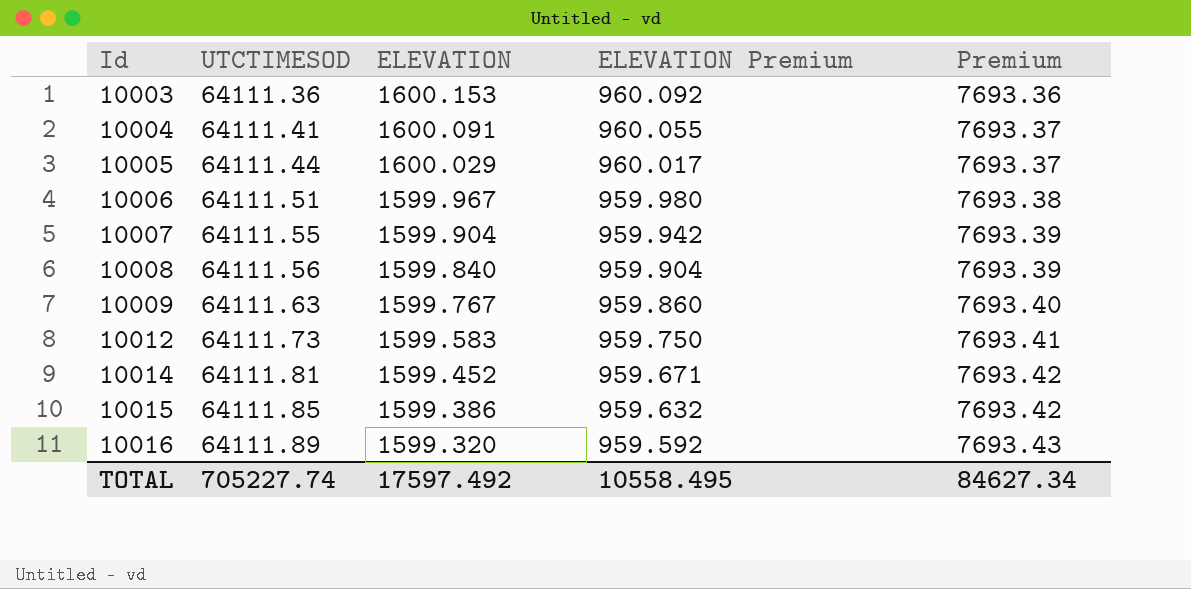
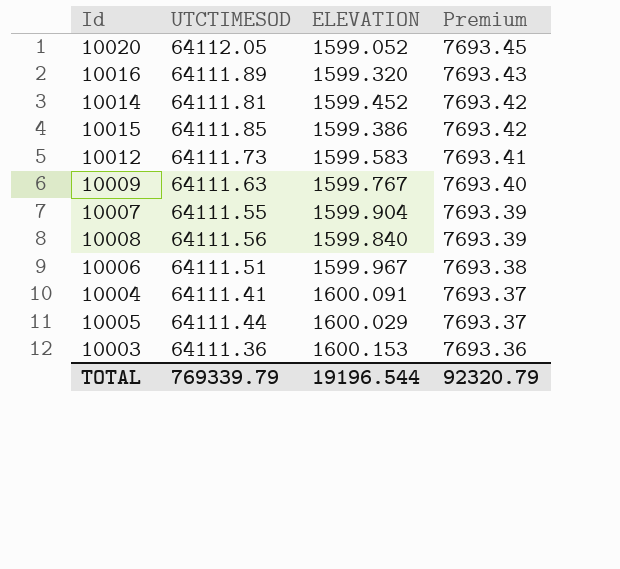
row order: Id ascending -> Premium descending
column ELEVATION Premium | formula: [ELEVATION] * 0.6 -> none
row 10020: none -> 64112.05 | 1599.052 | 7693.45
TOTAL | UTCTIMESOD: 705227.74 -> 769339.79
TOTAL | ELEVATION: 17597.492 -> 19196.544
TOTAL | Premium: 84627.34 -> 92320.79

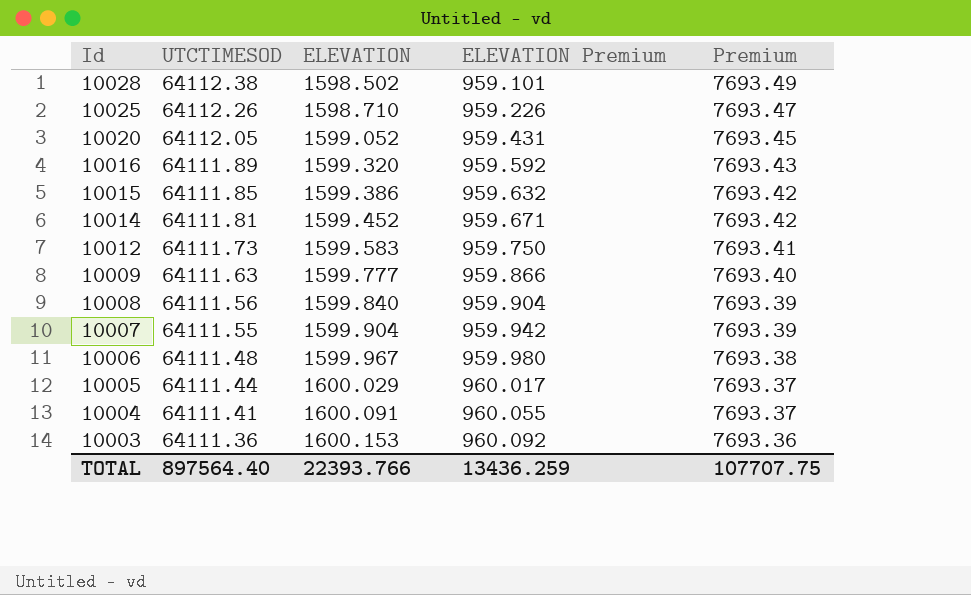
row order: Premium descending -> Id descending
column ELEVATION Premium | formula: none -> [ELEVATION] * 0.6
row 10028: none -> 64112.38 | 1598.502 | 959.101 | 7693.49
row 10025: none -> 64112.26 | 1598.710 | 959.226 | 7693.47
10009 | ELEVATION: 1599.767 -> 1599.777
10006 | UTCTIMESOD: 64111.51 -> 64111.48
TOTAL | UTCTIMESOD: 769339.79 -> 897564.40
TOTAL | ELEVATION: 19196.544 -> 22393.766
TOTAL | Premium: 92320.79 -> 107707.75

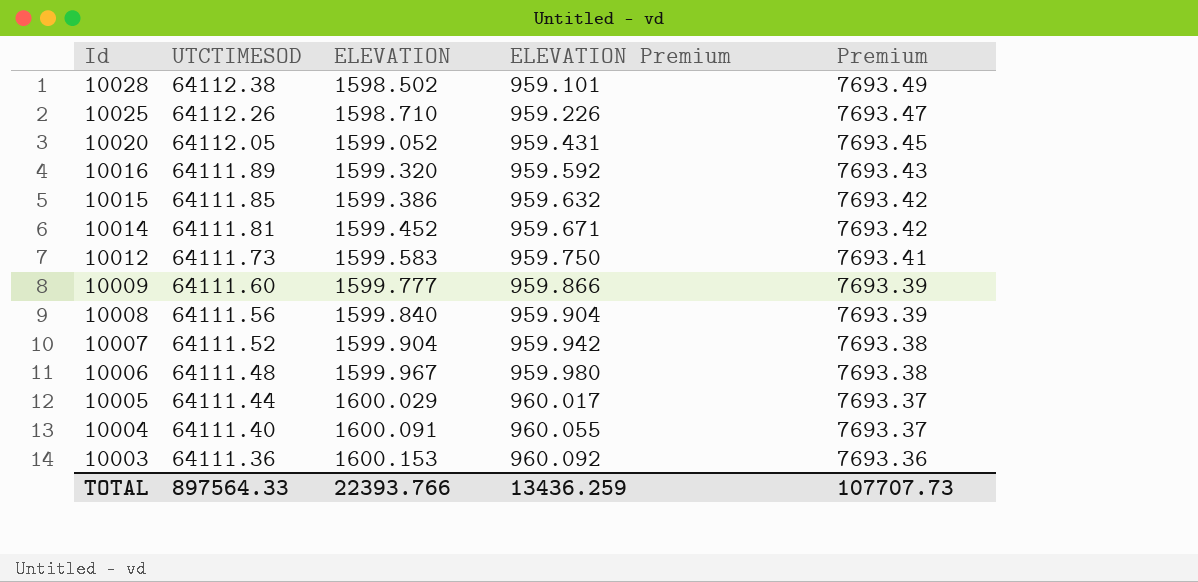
10009 | UTCTIMESOD: 64111.63 -> 64111.60
10009 | Premium: 7693.40 -> 7693.39
10007 | UTCTIMESOD: 64111.55 -> 64111.52
10007 | Premium: 7693.39 -> 7693.38
10004 | UTCTIMESOD: 64111.41 -> 64111.40
TOTAL | UTCTIMESOD: 897564.40 -> 897564.33
TOTAL | Premium: 107707.75 -> 107707.73

